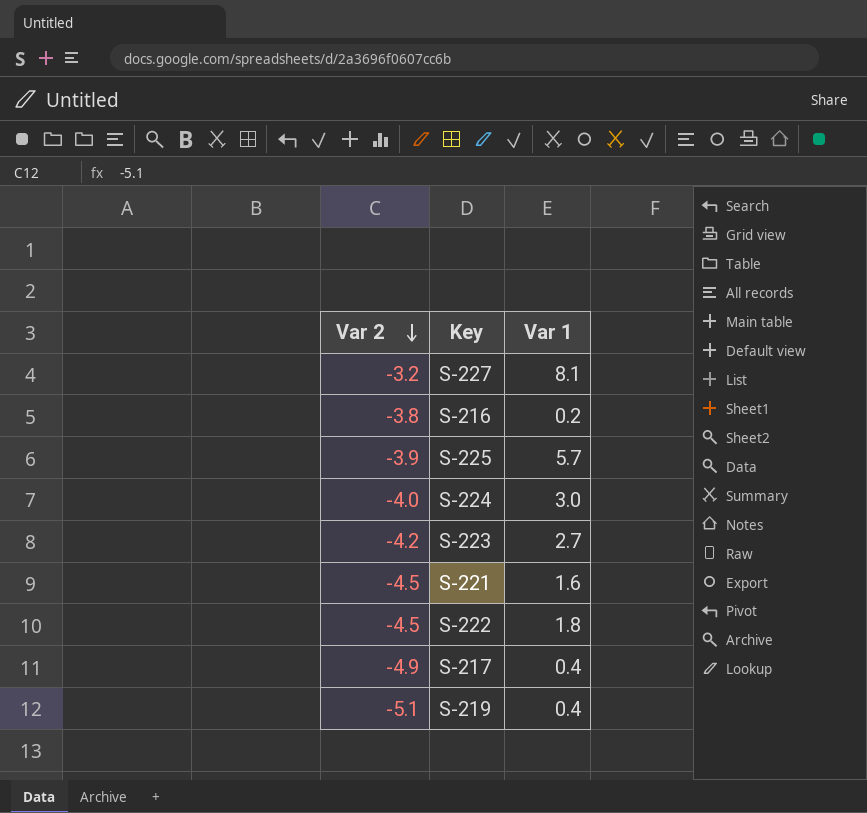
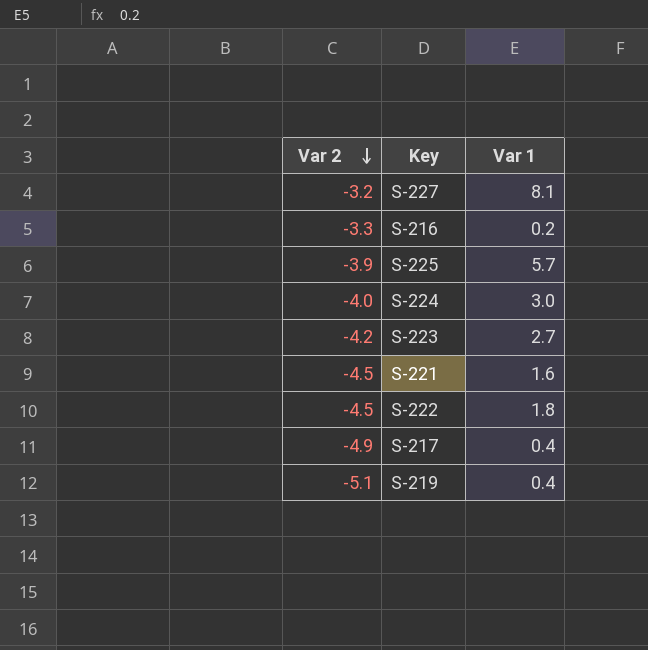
S-216 | Var 2: -3.8 -> -3.3

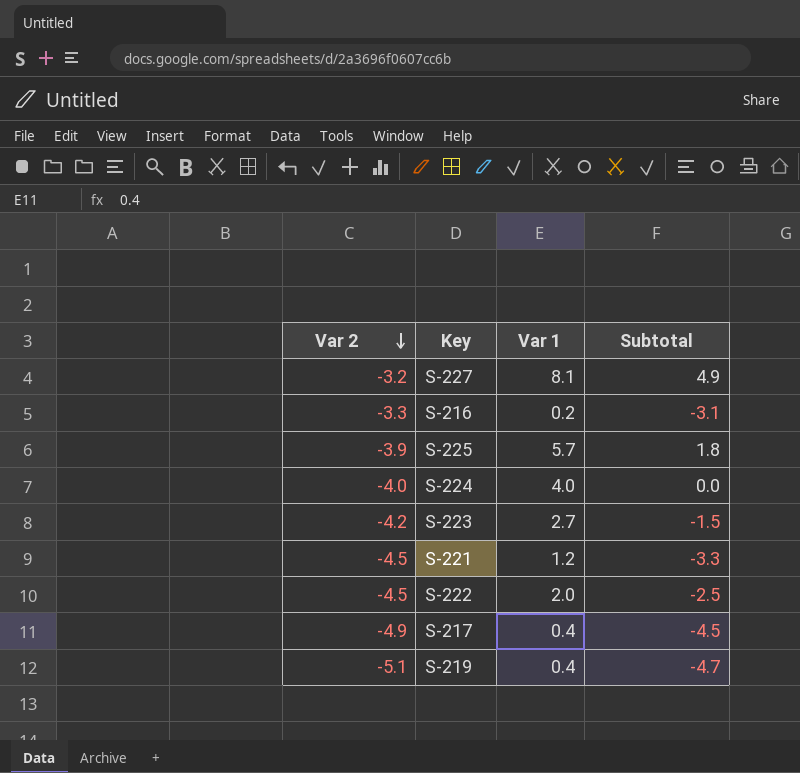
column Subtotal | formula: none -> [Var 2] + [Var 1]
S-224 | Var 1: 3.0 -> 4.0
S-221 | Var 1: 1.6 -> 1.2
S-222 | Var 1: 1.8 -> 2.0

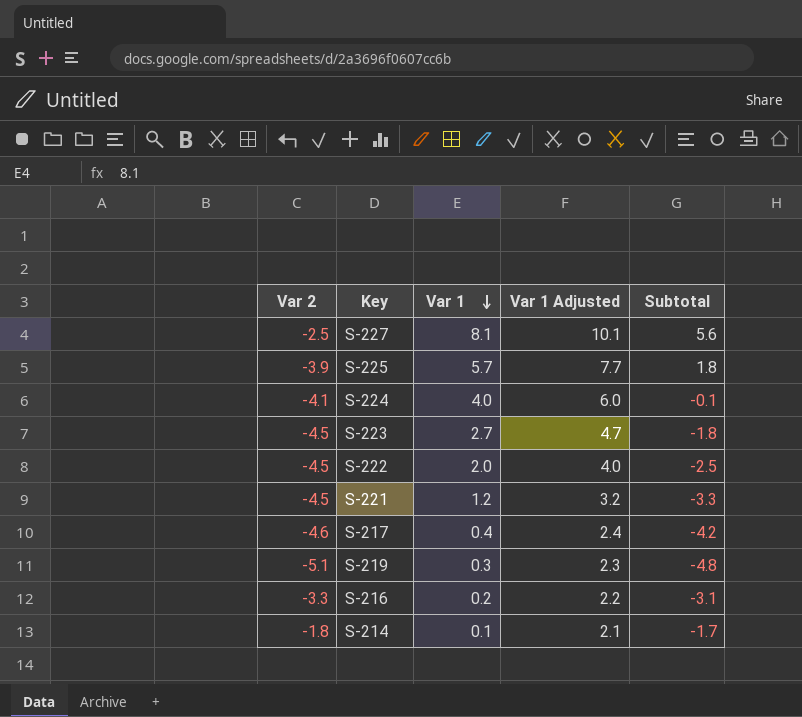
row order: Var 2 descending -> Var 1 descending
column Var 1 Adjusted | formula: none -> [Var 1] + 2
S-227 | Var 2: -3.2 -> -2.5
S-227 | Subtotal: 4.9 -> 5.6
S-224 | Var 2: -4.0 -> -4.1
S-224 | Subtotal: 0.0 -> -0.1
S-223 | Var 2: -4.2 -> -4.5
S-223 | Subtotal: -1.5 -> -1.8
S-217 | Var 2: -4.9 -> -4.6
S-217 | Subtotal: -4.5 -> -4.2
S-219 | Var 1: 0.4 -> 0.3
S-219 | Subtotal: -4.7 -> -4.8
row S-214: none -> -1.8 | 0.1 | 2.1 | -1.7

